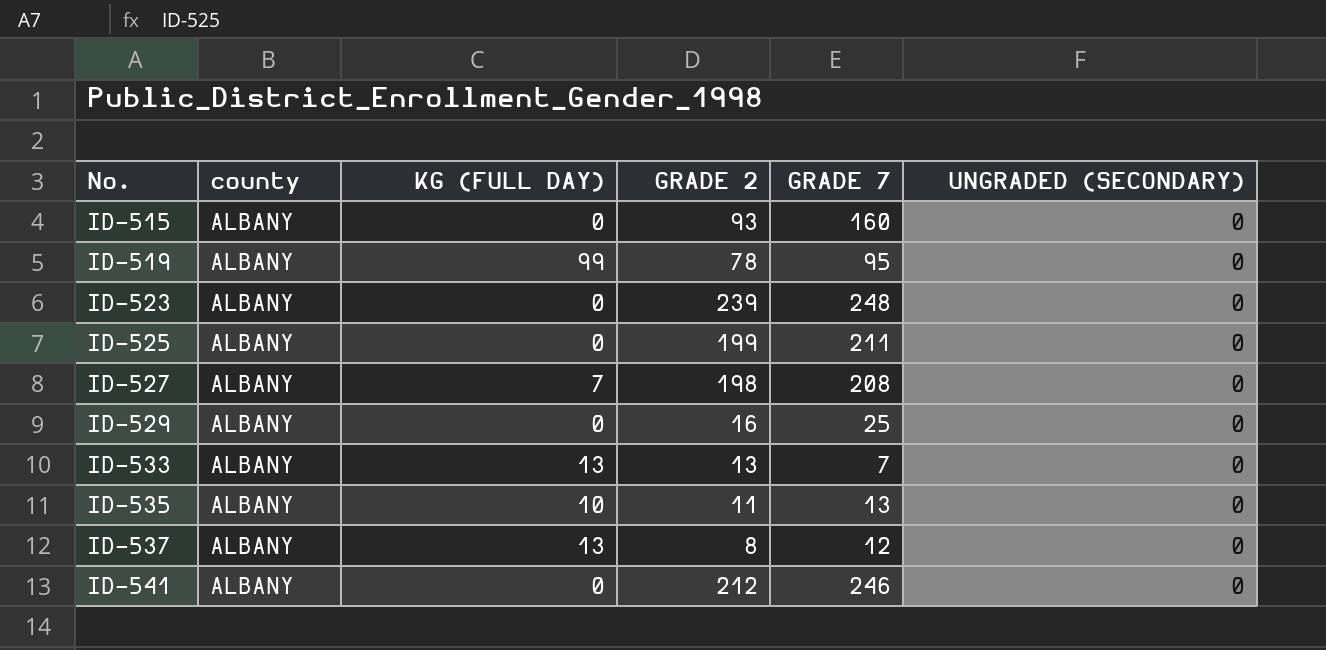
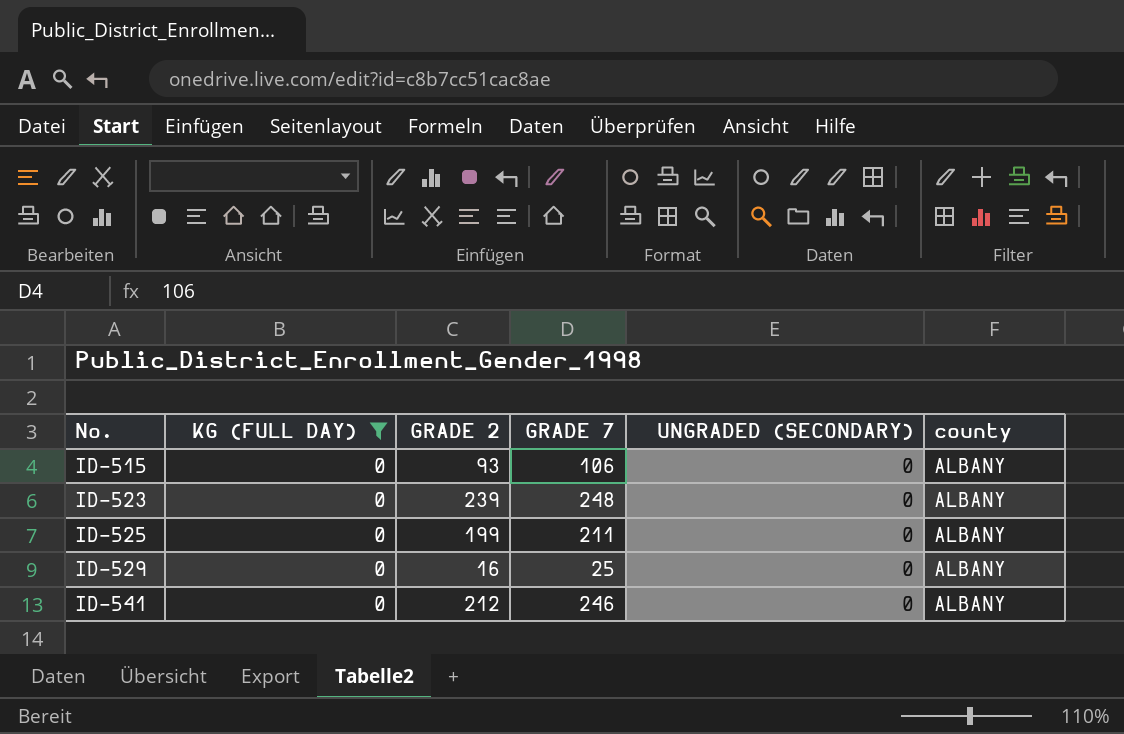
filter: none -> KG (FULL DAY) = 0
column county | position: 2 -> 6
ID-515 | GRADE 7: 160 -> 106

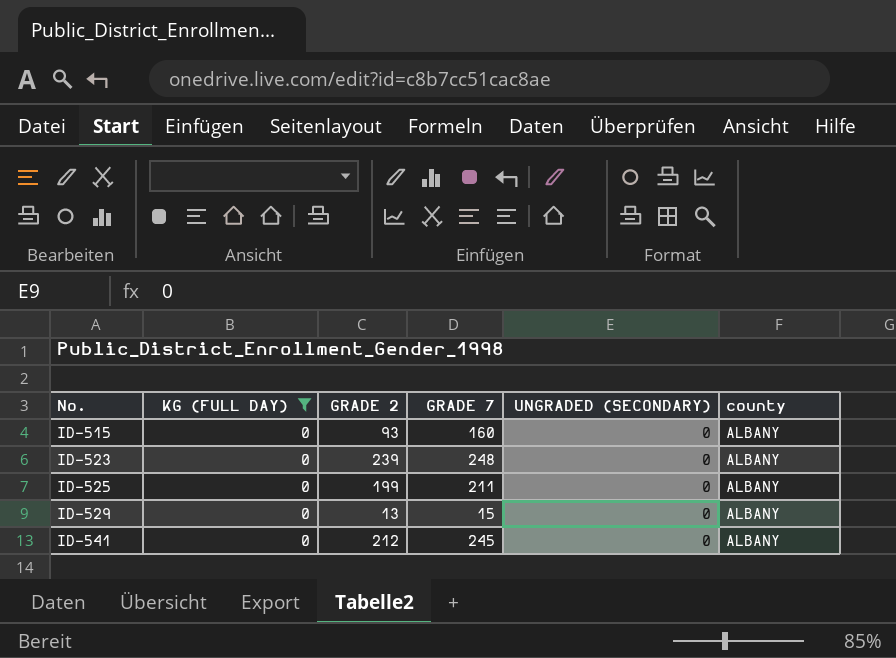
ID-515 | GRADE 7: 106 -> 160
ID-529 | GRADE 2: 16 -> 13
ID-529 | GRADE 7: 25 -> 15
ID-541 | GRADE 7: 246 -> 245

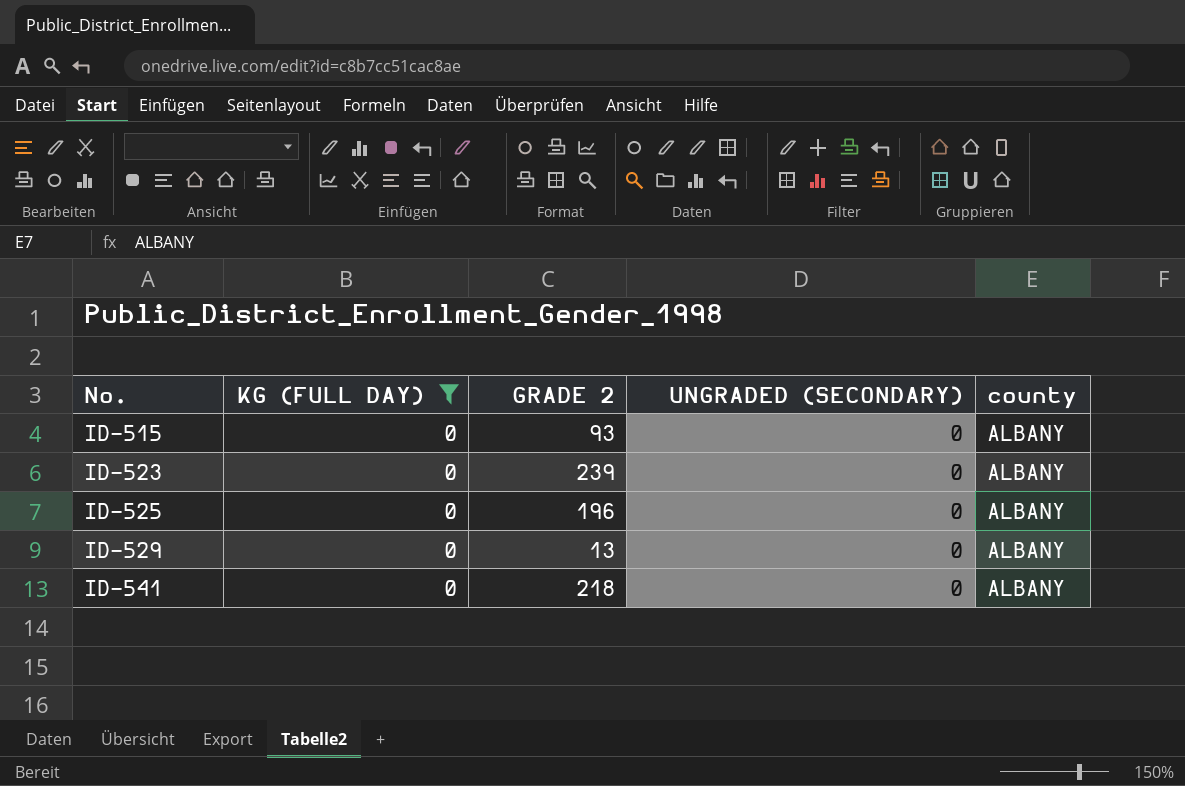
column GRADE 7 | position: 4 -> none
ID-525 | GRADE 2: 199 -> 196
ID-541 | GRADE 2: 212 -> 218

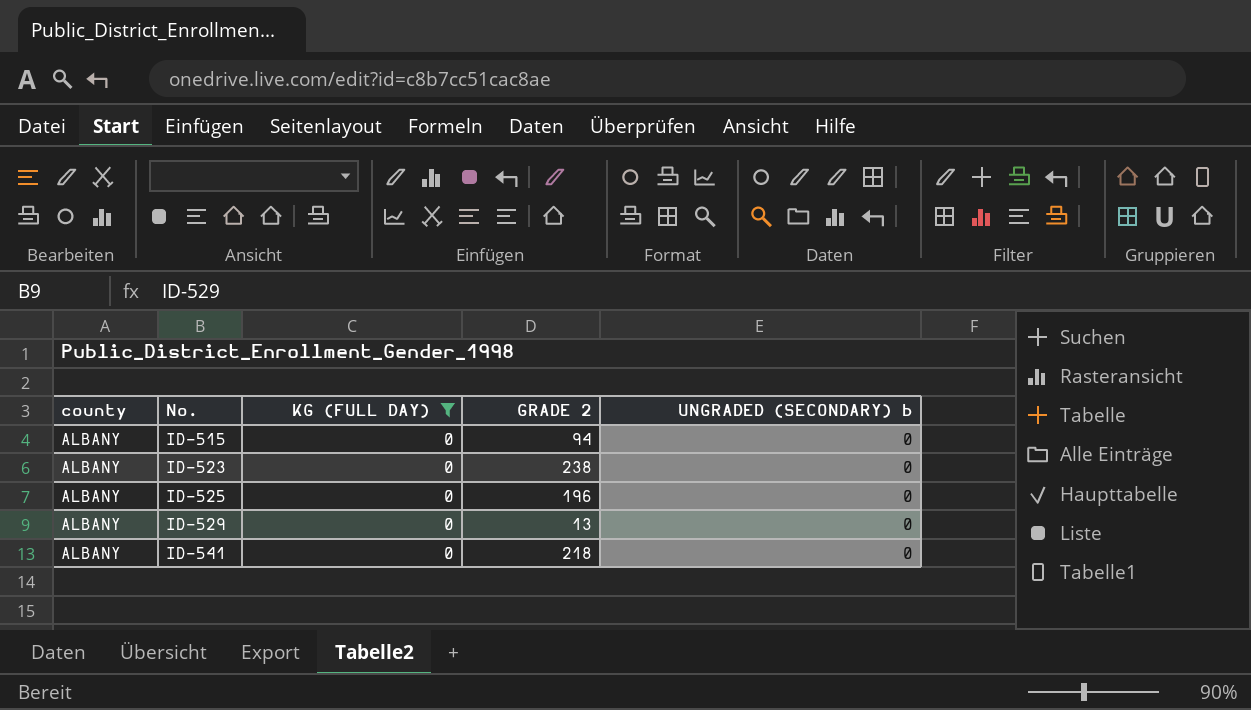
column county | position: 5 -> 1
column name: UNGRADED (SECONDARY) -> UNGRADED (SECONDARY) b
ID-515 | GRADE 2: 93 -> 94
ID-523 | GRADE 2: 239 -> 238

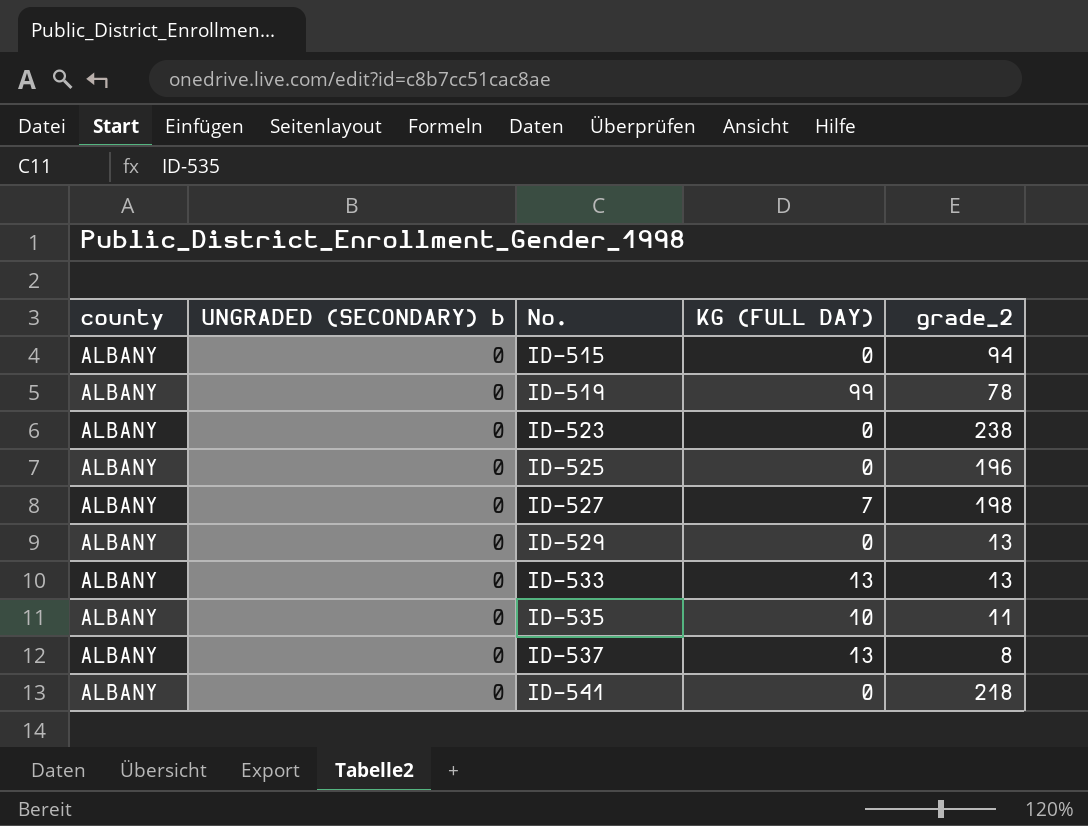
filter: KG (FULL DAY) = 0 -> none
column UNGRADED (SECONDARY) b | position: 5 -> 2
column name: GRADE 2 -> grade_2

